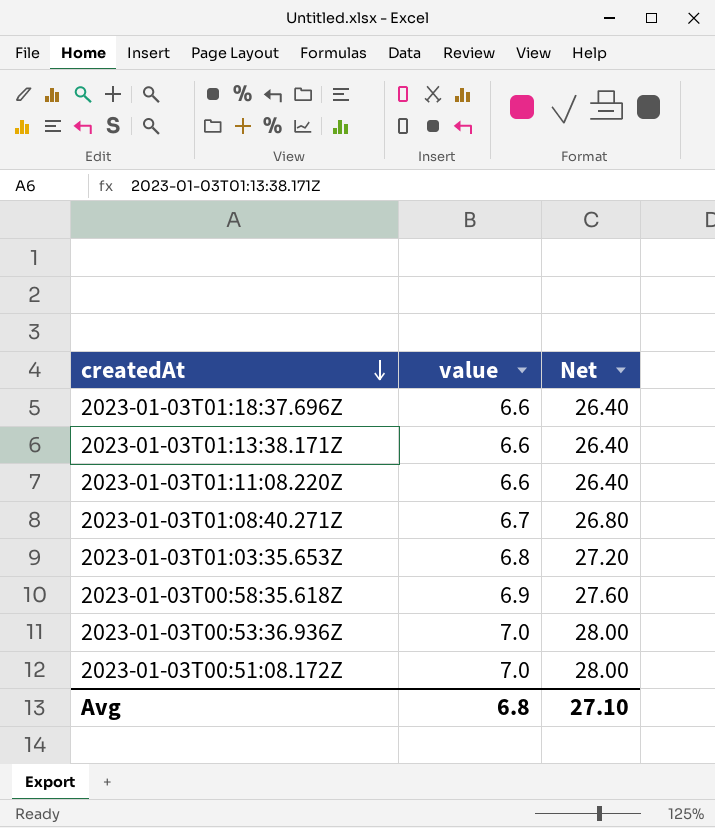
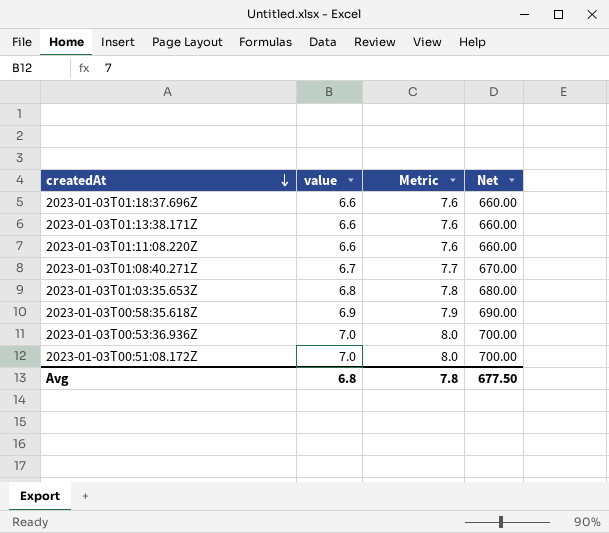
column Metric | formula: none -> [value] + 1
column Net | formula: [value] * 4 -> [value] * 100
Avg | Net: 27.10 -> 677.50

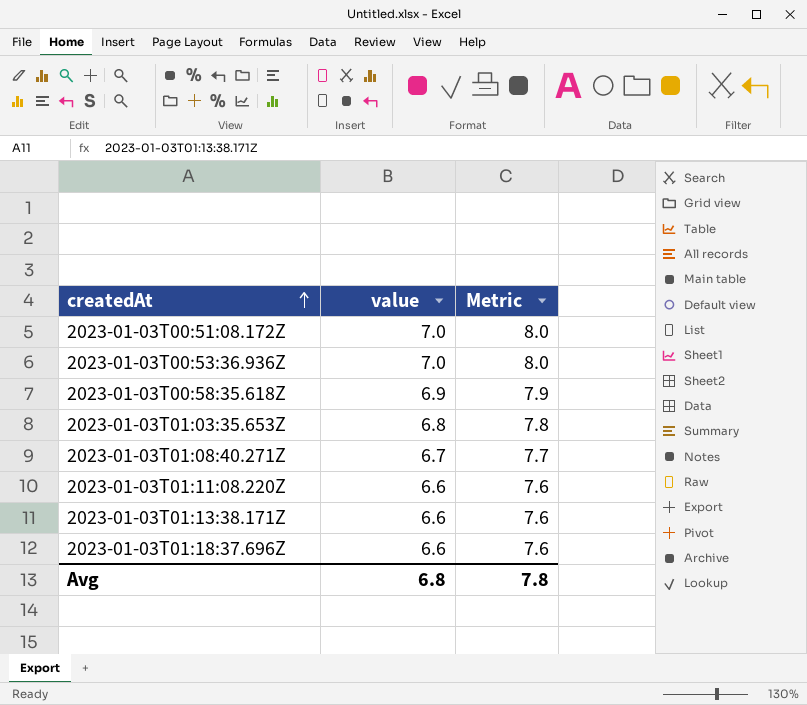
row order: createdAt descending -> createdAt ascending
column Net | formula: [value] * 100 -> none

